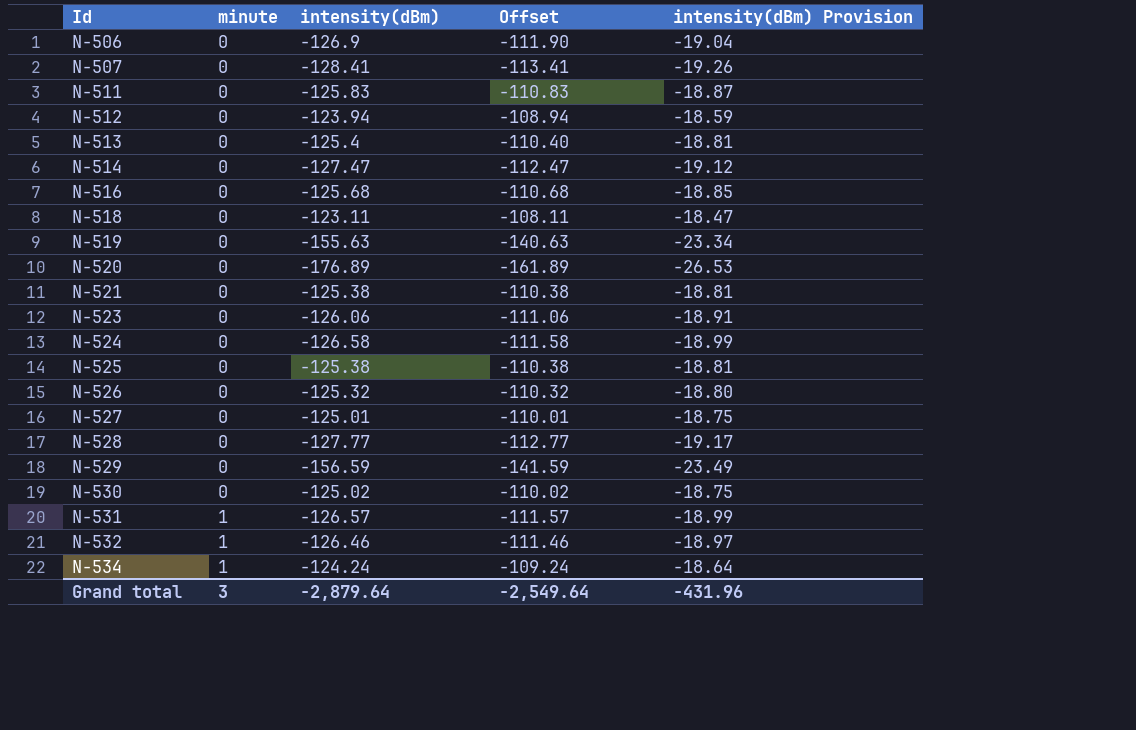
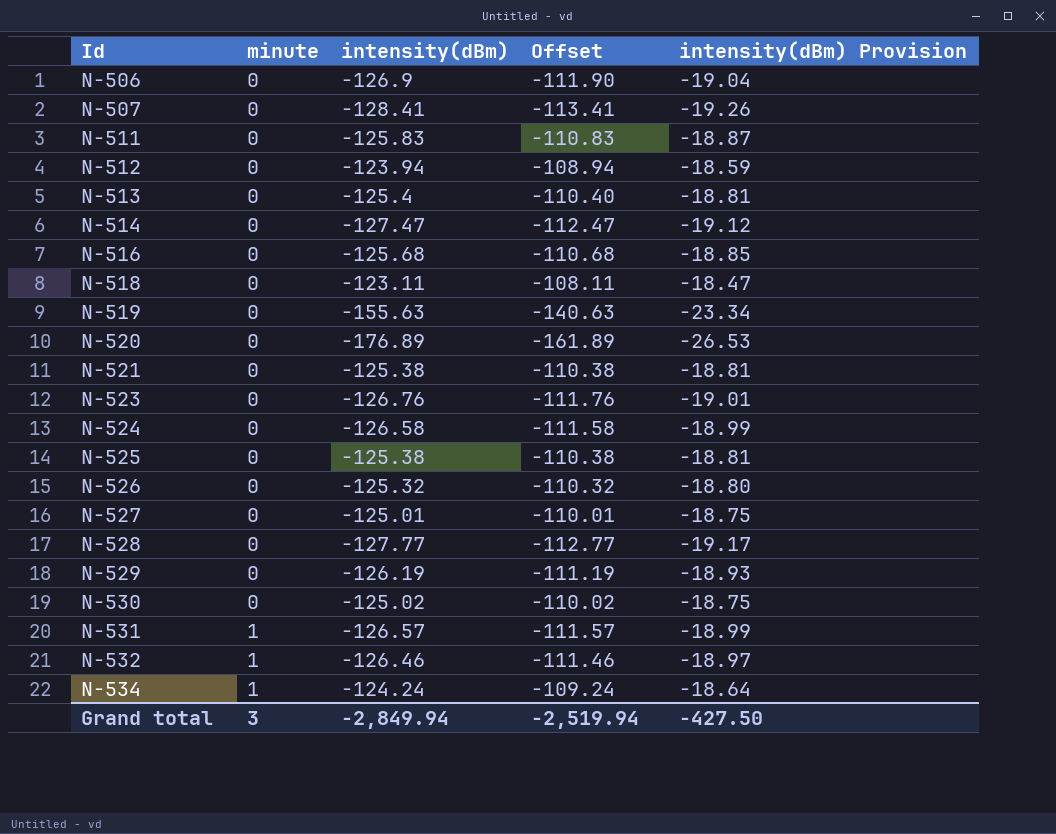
N-523 | intensity(dBm): -126.06 -> -126.76
N-523 | Offset: -111.06 -> -111.76
N-523 | intensity(dBm) Provision: -18.91 -> -19.01
N-529 | intensity(dBm): -156.59 -> -126.19
N-529 | Offset: -141.59 -> -111.19
N-529 | intensity(dBm) Provision: -23.49 -> -18.93
Grand total | intensity(dBm): -2,879.64 -> -2,849.94
Grand total | Offset: -2,549.64 -> -2,519.94
Grand total | intensity(dBm) Provision: -431.96 -> -427.50

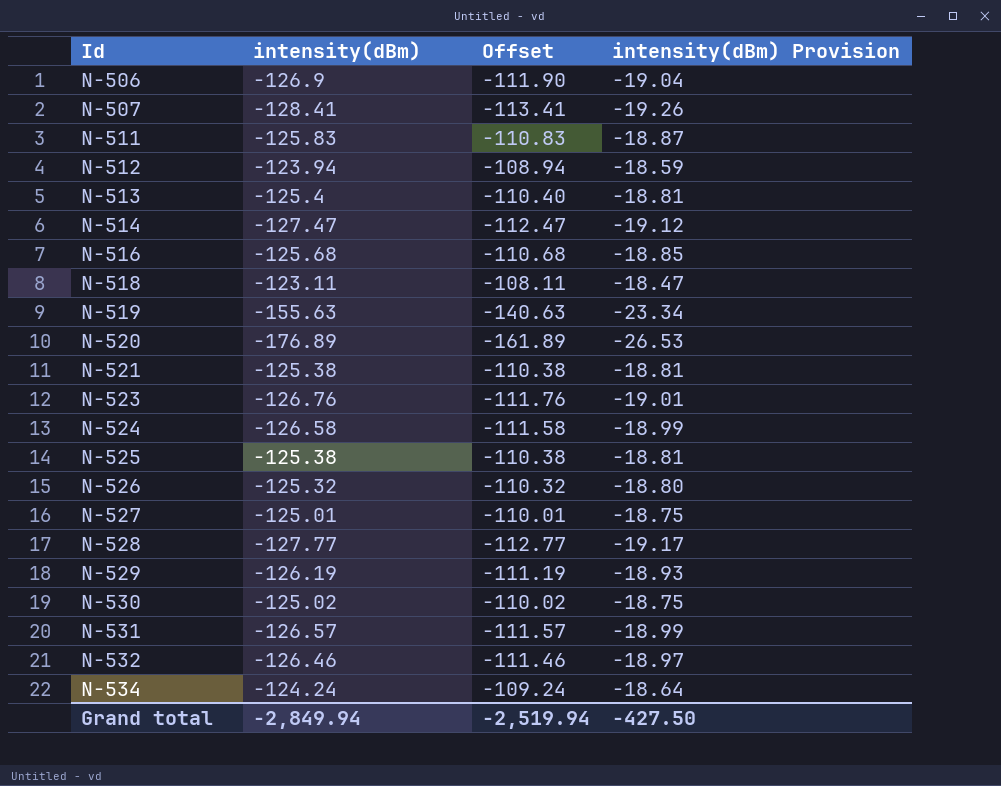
column minute | position: 2 -> none

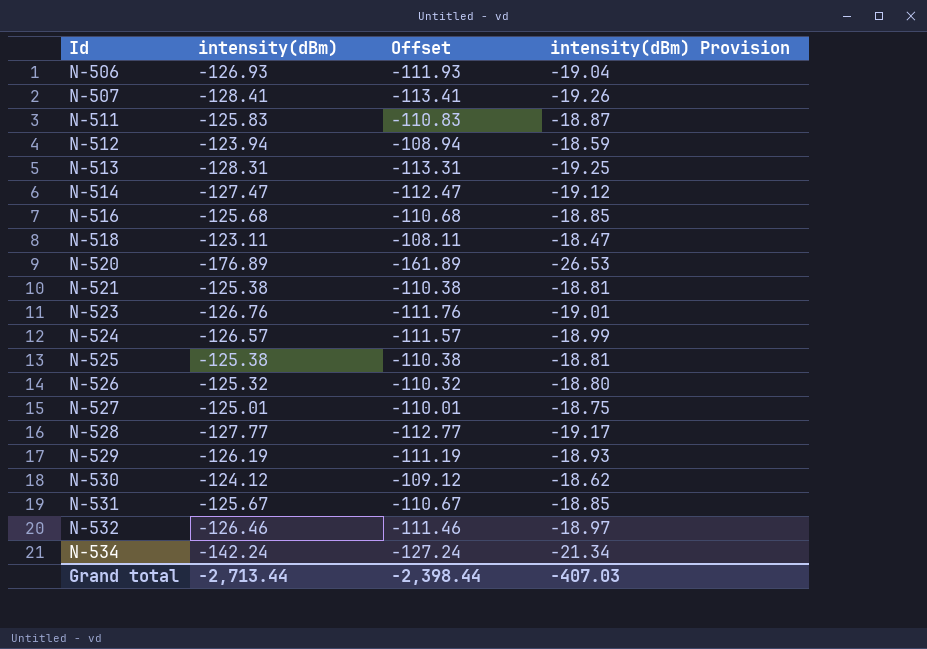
row N-519: -155.63 | -140.63 | -23.34 -> none
N-506 | intensity(dBm): -126.9 -> -126.93
N-506 | Offset: -111.90 -> -111.93
N-513 | intensity(dBm): -125.4 -> -128.31
N-513 | Offset: -110.40 -> -113.31
N-513 | intensity(dBm) Provision: -18.81 -> -19.25
N-524 | intensity(dBm): -126.58 -> -126.57
N-524 | Offset: -111.58 -> -111.57
N-530 | intensity(dBm): -125.02 -> -124.12
N-530 | Offset: -110.02 -> -109.12
N-530 | intensity(dBm) Provision: -18.75 -> -18.62
N-531 | intensity(dBm): -126.57 -> -125.67
N-531 | Offset: -111.57 -> -110.67
N-531 | intensity(dBm) Provision: -18.99 -> -18.85
N-534 | intensity(dBm): -124.24 -> -142.24
N-534 | Offset: -109.24 -> -127.24
N-534 | intensity(dBm) Provision: -18.64 -> -21.34
Grand total | intensity(dBm): -2,849.94 -> -2,713.44
Grand total | Offset: -2,519.94 -> -2,398.44
Grand total | intensity(dBm) Provision: -427.50 -> -407.03

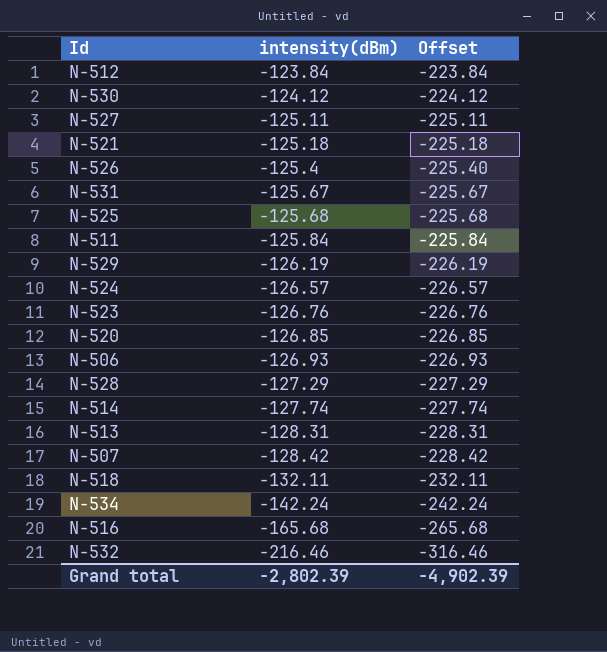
row order: Id ascending -> intensity(dBm) descending
column intensity(dBm) Provision | formula: [intensity(dBm)] * 0.15 -> none
column Offset | formula: [intensity(dBm)] + 15 -> [intensity(dBm)] - 100
N-512 | intensity(dBm): -123.94 -> -123.84
N-527 | intensity(dBm): -125.01 -> -125.11
N-521 | intensity(dBm): -125.38 -> -125.18
N-526 | intensity(dBm): -125.32 -> -125.4
N-525 | intensity(dBm): -125.38 -> -125.68
N-511 | intensity(dBm): -125.83 -> -125.84
N-520 | intensity(dBm): -176.89 -> -126.85
N-528 | intensity(dBm): -127.77 -> -127.29
N-514 | intensity(dBm): -127.47 -> -127.74
N-507 | intensity(dBm): -128.41 -> -128.42
N-518 | intensity(dBm): -123.11 -> -132.11
N-516 | intensity(dBm): -125.68 -> -165.68
N-532 | intensity(dBm): -126.46 -> -216.46
Grand total | intensity(dBm): -2,713.44 -> -2,802.39
Grand total | Offset: -2,398.44 -> -4,902.39

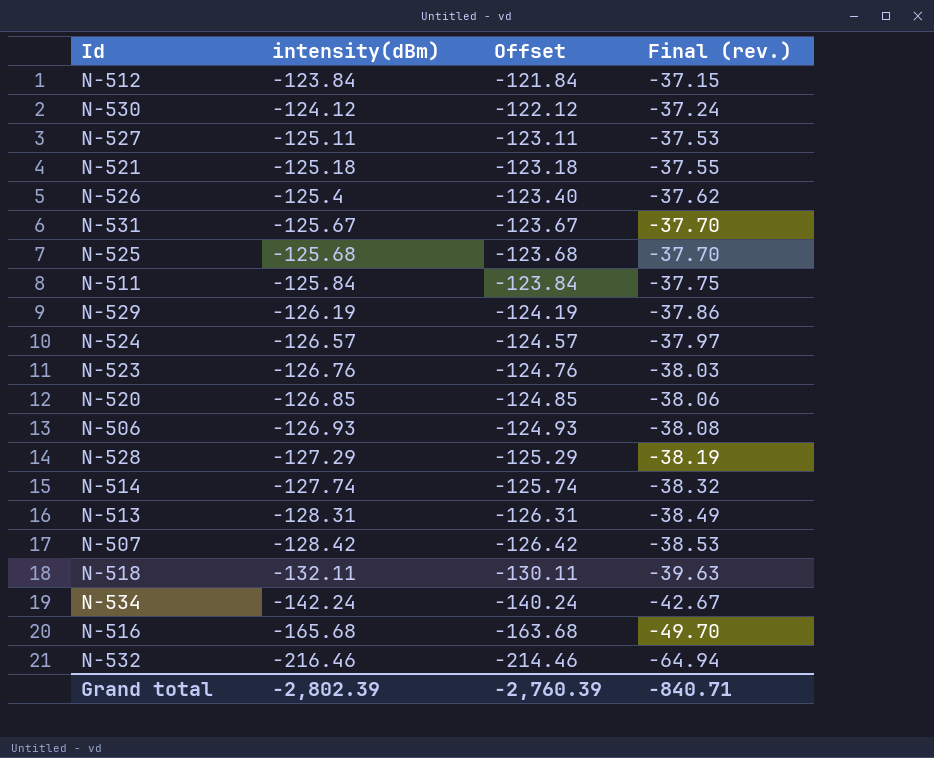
column Offset | formula: [intensity(dBm)] - 100 -> [intensity(dBm)] + 2
column Final (rev.) | formula: none -> [intensity(dBm)] * 0.3
Grand total | Offset: -4,902.39 -> -2,760.39

